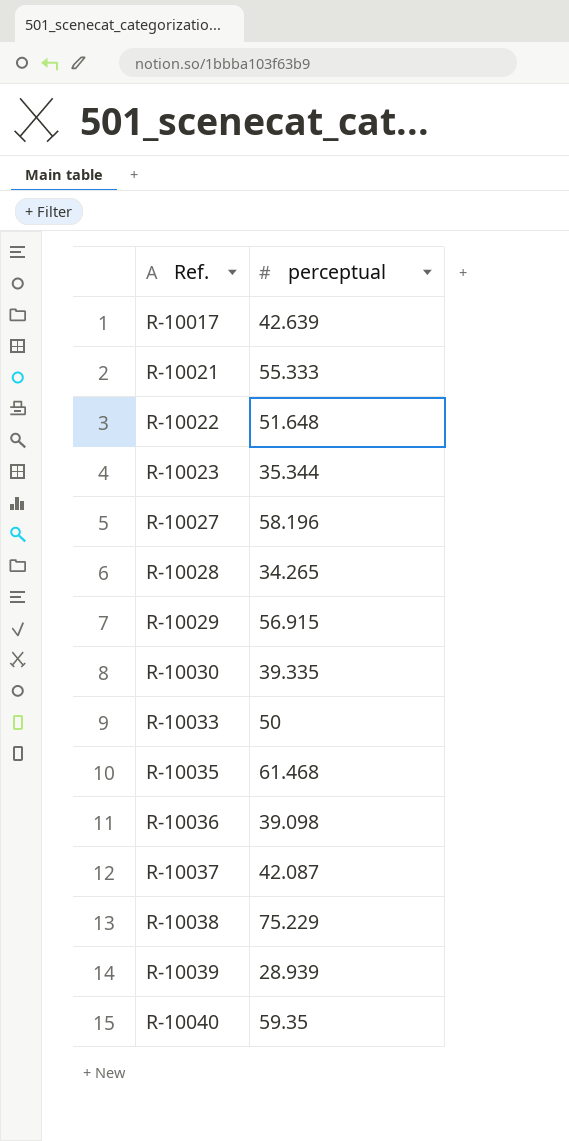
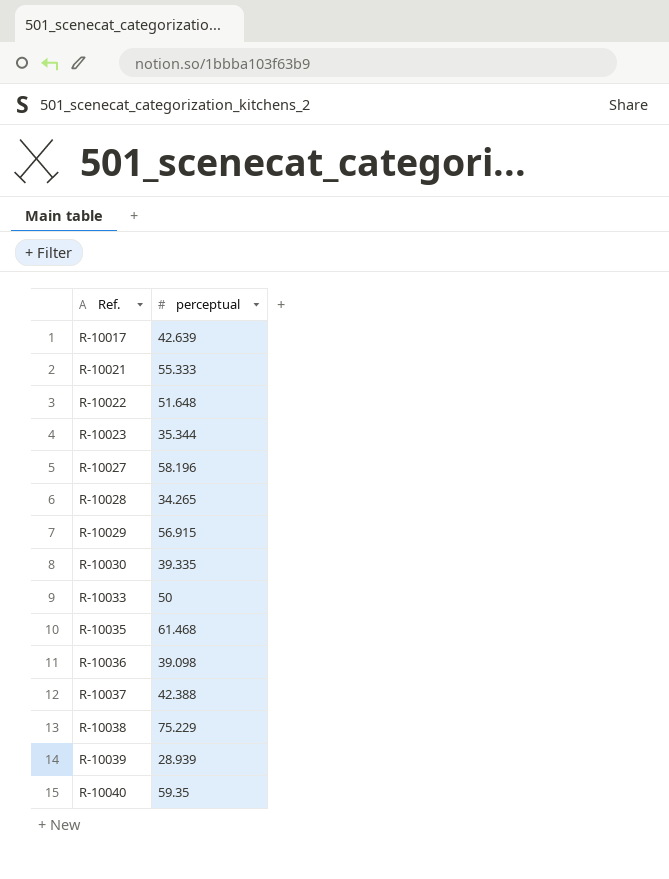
R-10037 | perceptual: 42.087 -> 42.388

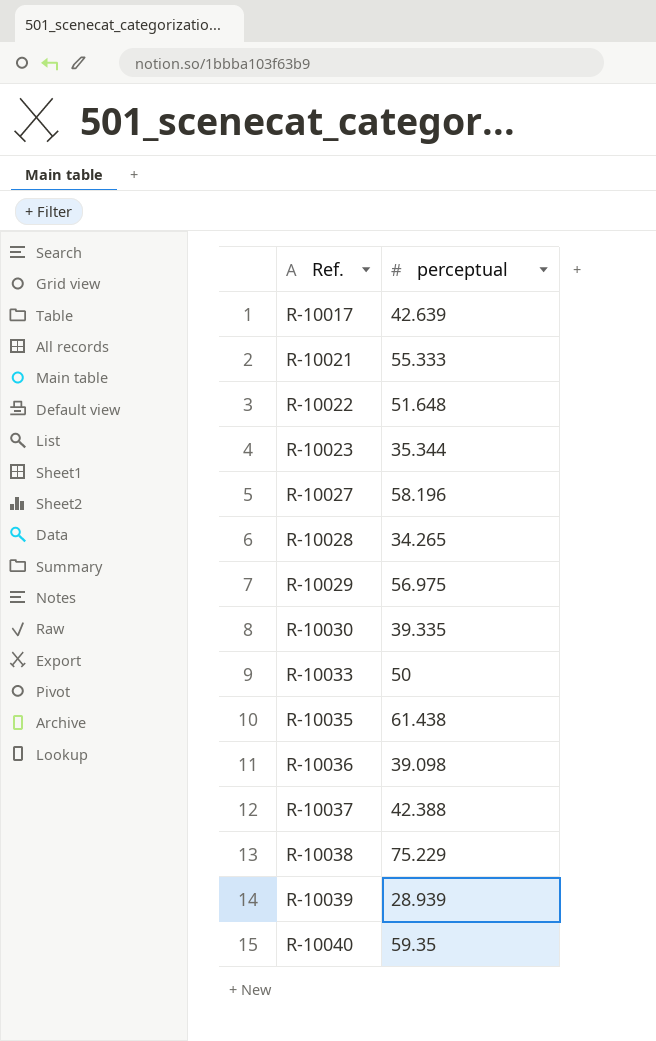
R-10029 | perceptual: 56.915 -> 56.975
R-10035 | perceptual: 61.468 -> 61.438

